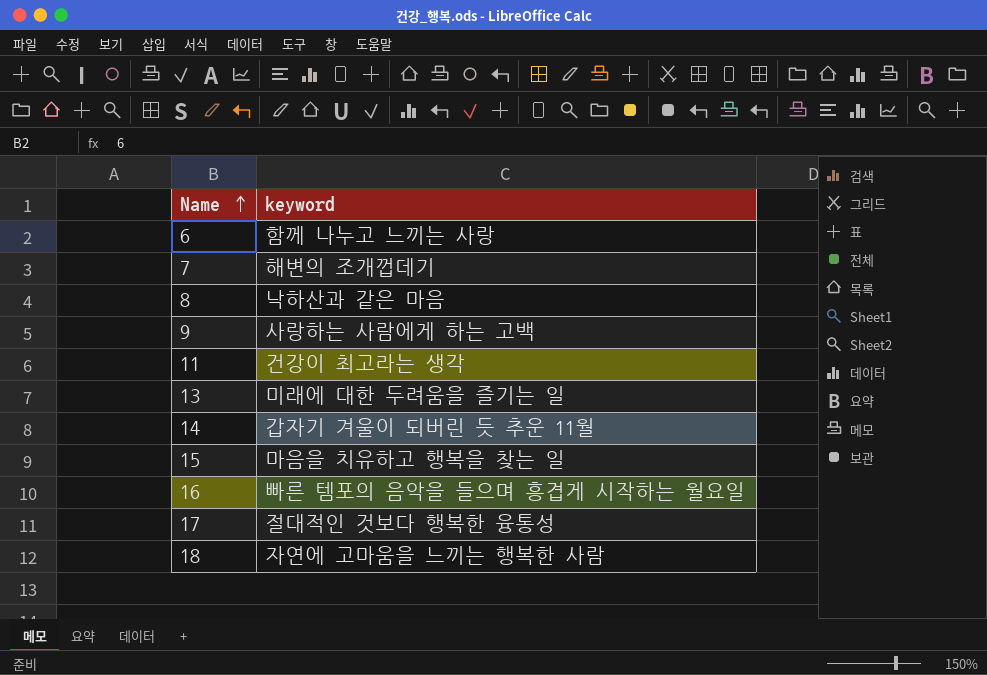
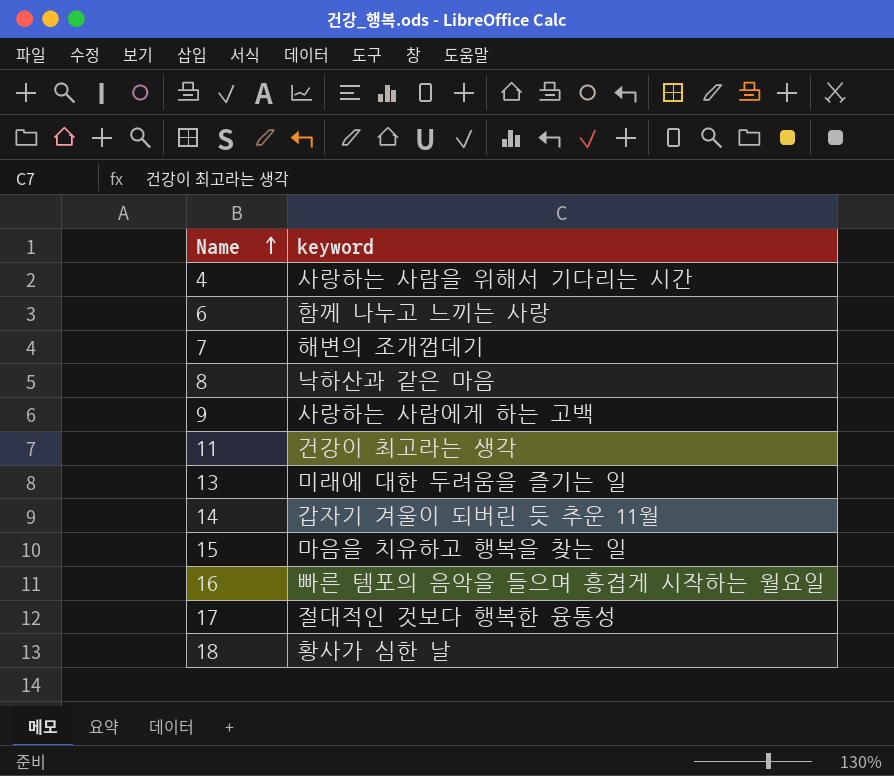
row 4: none -> 사랑하는 사람을 위해서 기다리는 시간
18 | keyword: 자연에 고마움을 느끼는 행복한 사람 -> 황사가 심한 날

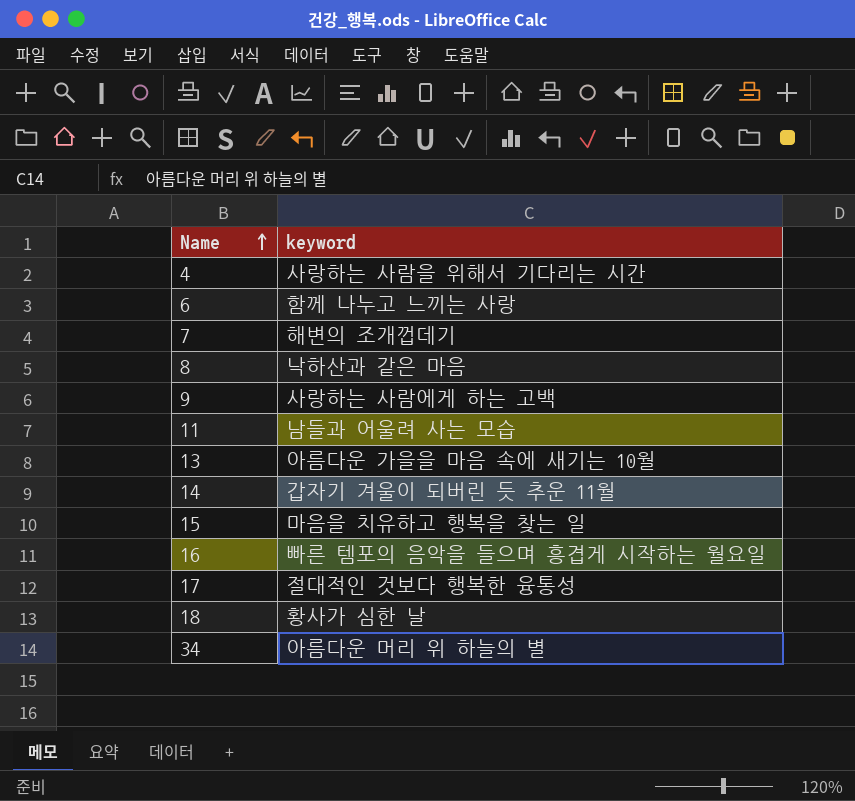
11 | keyword: 건강이 최고라는 생각 -> 남들과 어울려 사는 모습
13 | keyword: 미래에 대한 두려움을 즐기는 일 -> 아름다운 가을을 마음 속에 새기는 10월
row 34: none -> 아름다운 머리 위 하늘의 별

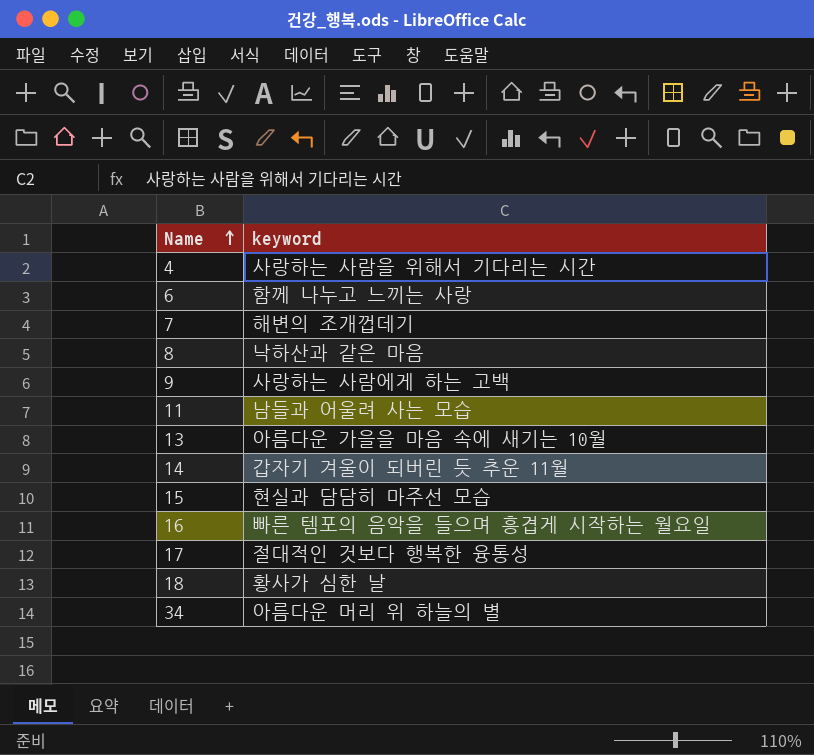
15 | keyword: 마음을 치유하고 행복을 찾는 일 -> 현실과 담담히 마주선 모습

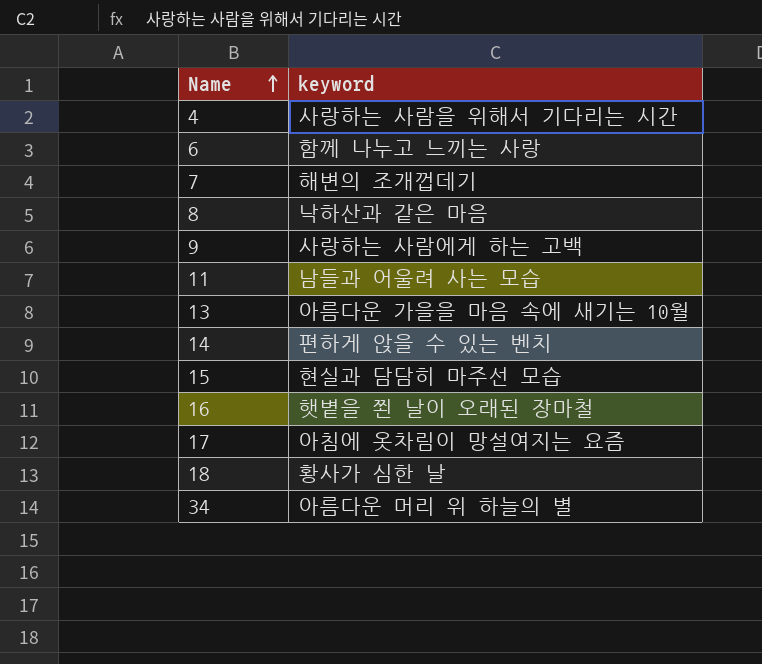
14 | keyword: 갑자기 겨울이 되버린 듯 추운 11월 -> 편하게 앉을 수 있는 벤치
16 | keyword: 빠른 템포의 음악을 들으며 흥겹게 시작하는 월요일 -> 햇볕을 쬔 날이 오래된 장마철
17 | keyword: 절대적인 것보다 행복한 융통성 -> 아침에 옷차림이 망설여지는 요즘

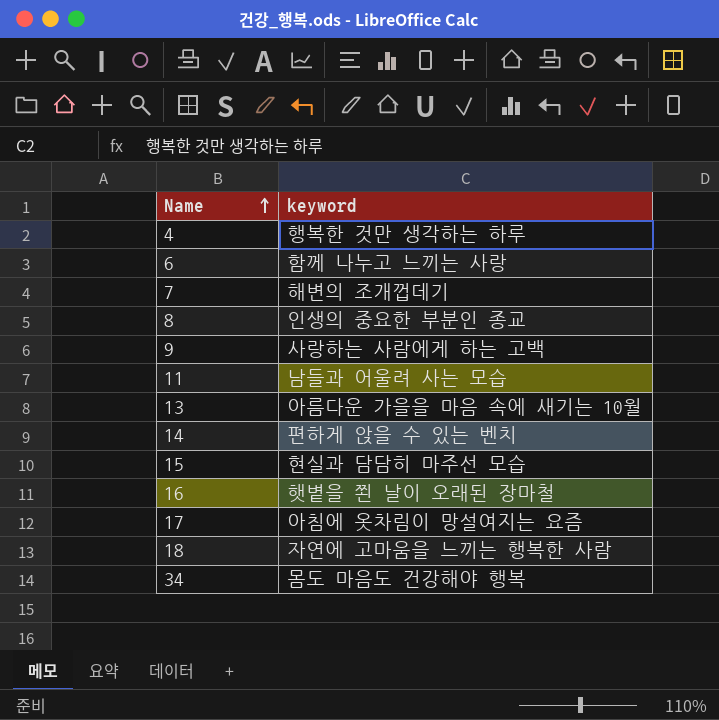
4 | keyword: 사랑하는 사람을 위해서 기다리는 시간 -> 행복한 것만 생각하는 하루
8 | keyword: 낙하산과 같은 마음 -> 인생의 중요한 부분인 종교
18 | keyword: 황사가 심한 날 -> 자연에 고마움을 느끼는 행복한 사람
34 | keyword: 아름다운 머리 위 하늘의 별 -> 몸도 마음도 건강해야 행복

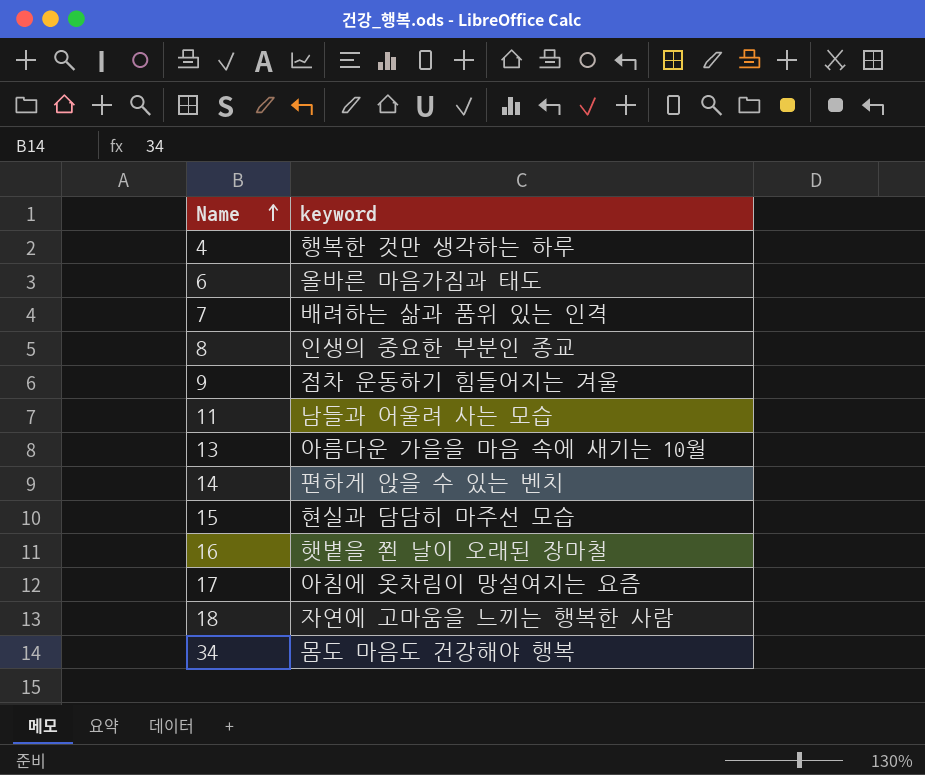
6 | keyword: 함께 나누고 느끼는 사랑 -> 올바른 마음가짐과 태도
7 | keyword: 해변의 조개껍데기 -> 배려하는 삶과 품위 있는 인격
9 | keyword: 사랑하는 사람에게 하는 고백 -> 점차 운동하기 힘들어지는 겨울

